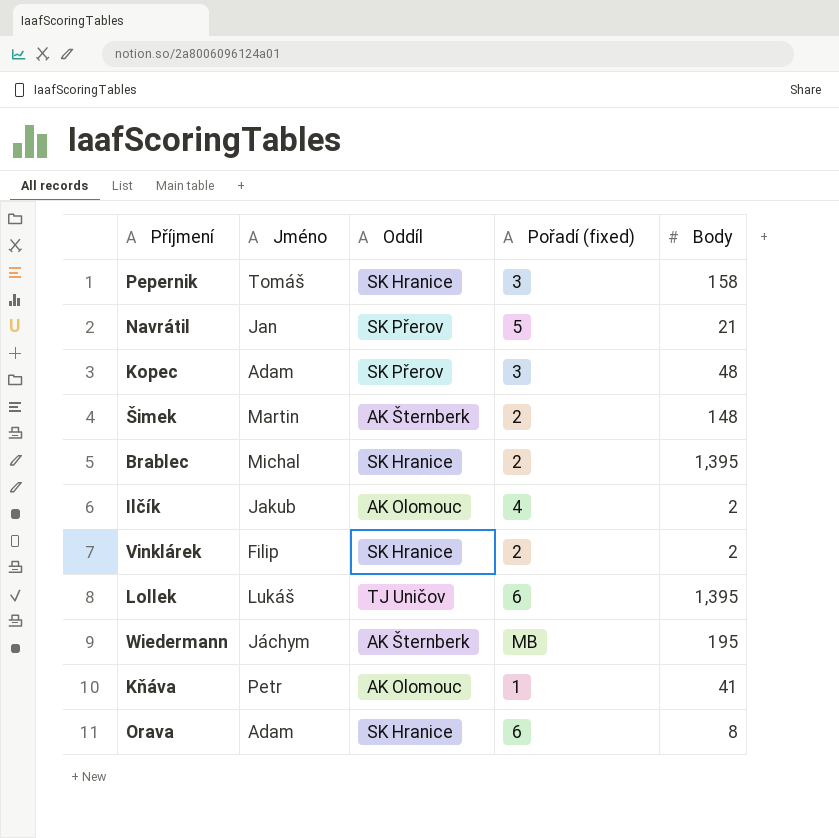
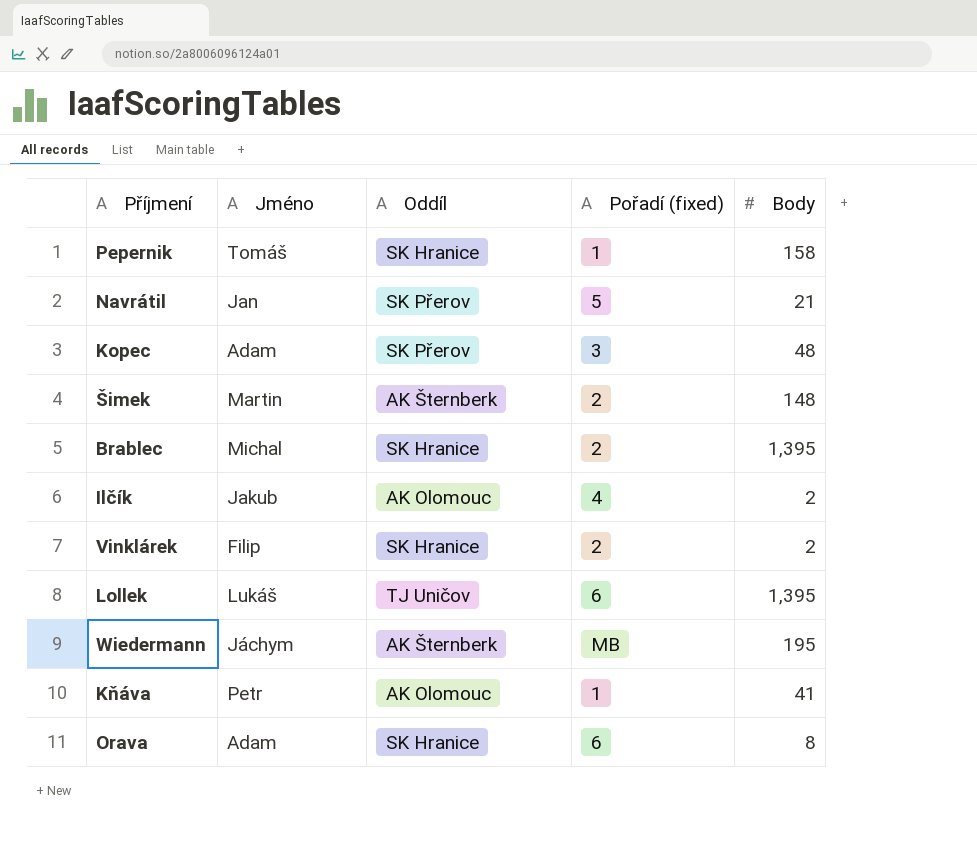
Pepernik | Pořadí (fixed): 3 -> 1

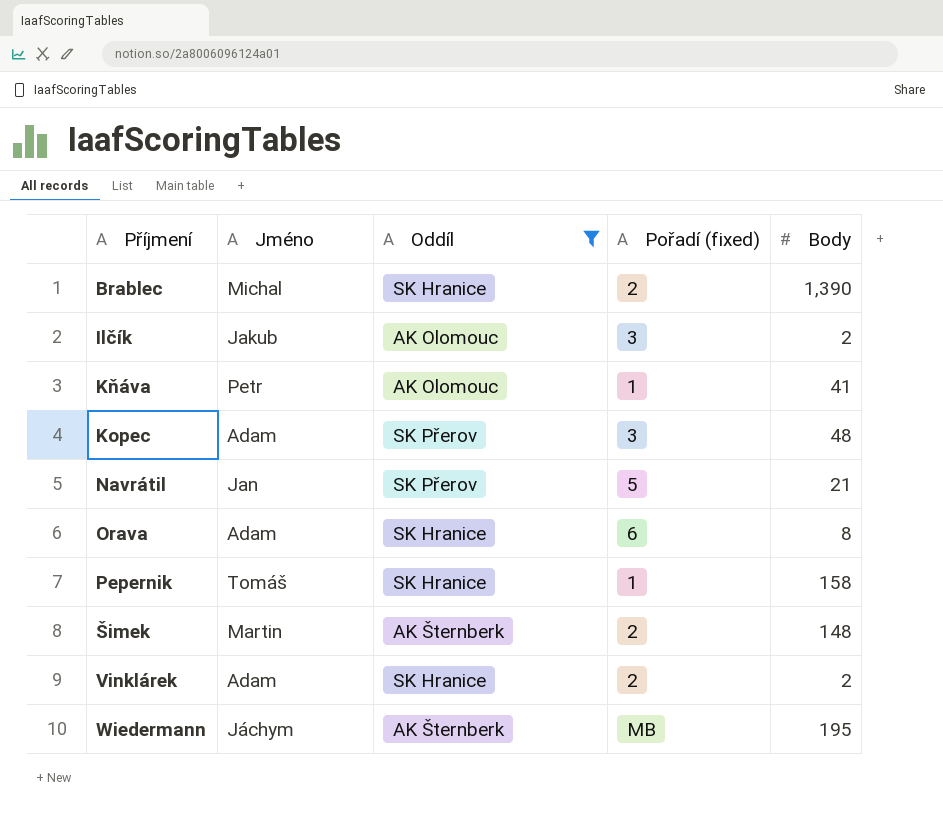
filter: none -> Oddíl != TJ Uničov
row order: none -> Příjmení ascending
Brablec | Body: 1,395 -> 1,390
Ilčík | Pořadí (fixed): 4 -> 3
Vinklárek | Jméno: Filip -> Adam

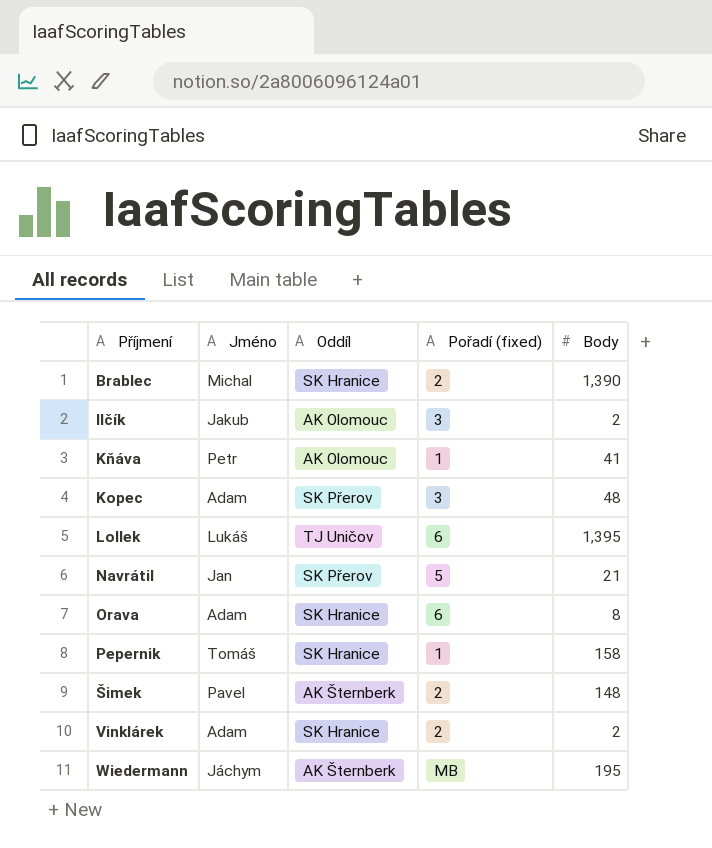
filter: Oddíl != TJ Uničov -> none
Šimek | Jméno: Martin -> Pavel

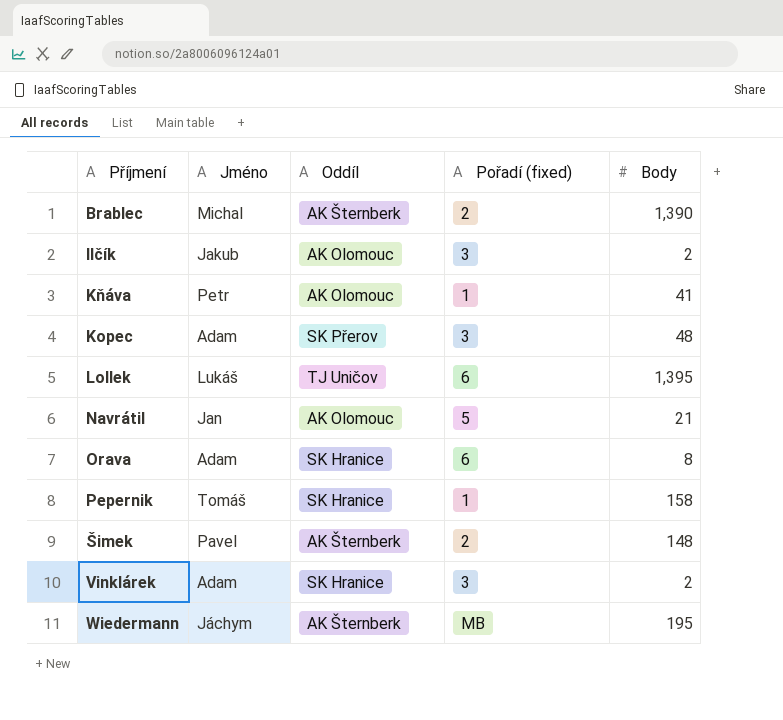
Brablec | Oddíl: SK Hranice -> AK Šternberk
Navrátil | Oddíl: SK Přerov -> AK Olomouc
Vinklárek | Pořadí (fixed): 2 -> 3

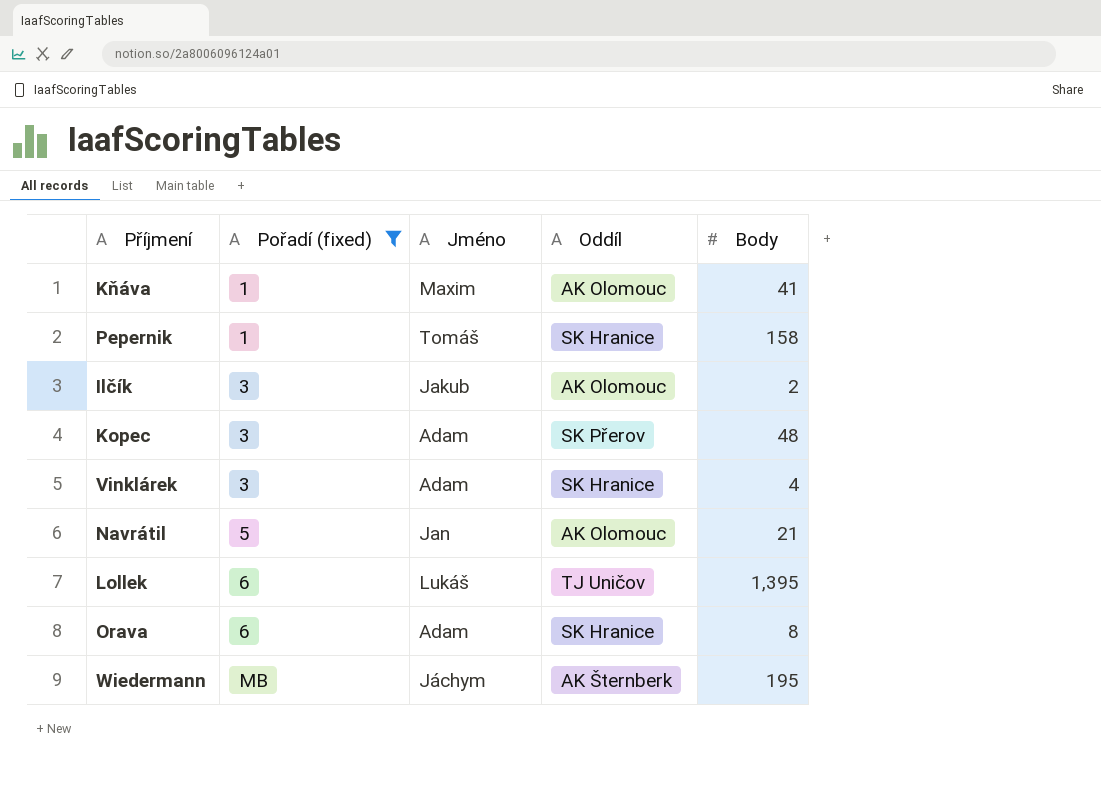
filter: none -> Pořadí (fixed) != 2
row order: Příjmení ascending -> Pořadí (fixed) ascending
column Pořadí (fixed) | position: 4 -> 2
Kňáva | Jméno: Petr -> Maxim
Vinklárek | Body: 2 -> 4

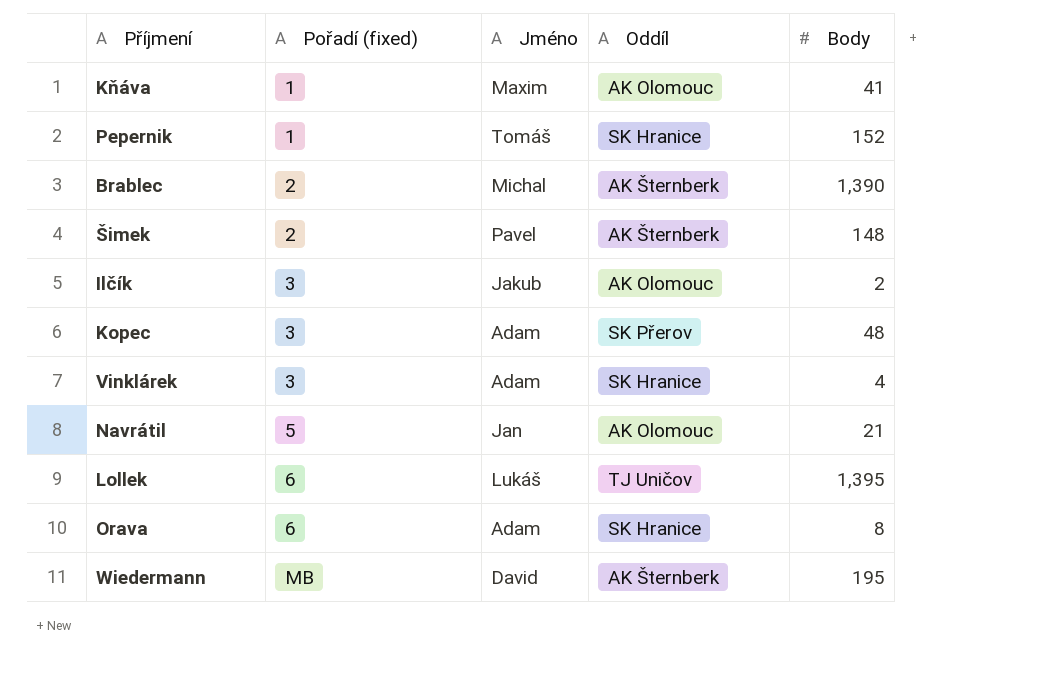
filter: Pořadí (fixed) != 2 -> none
Pepernik | Body: 158 -> 152
Wiedermann | Jméno: Jáchym -> David

